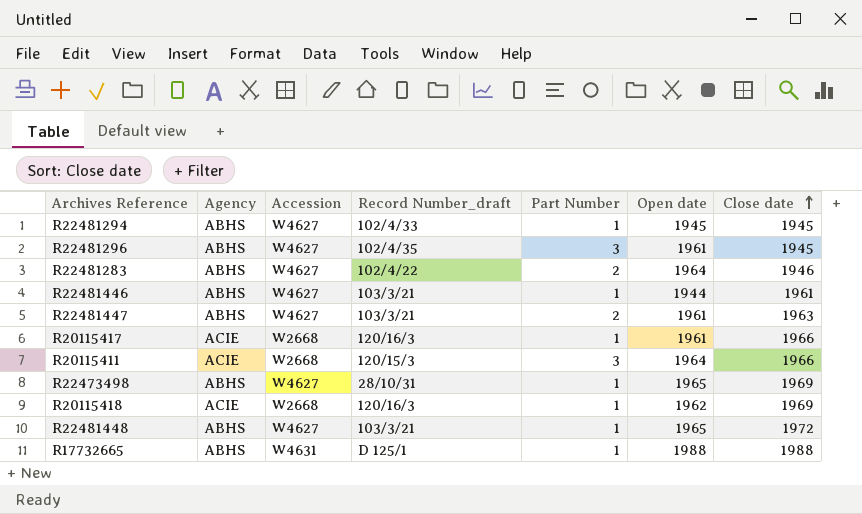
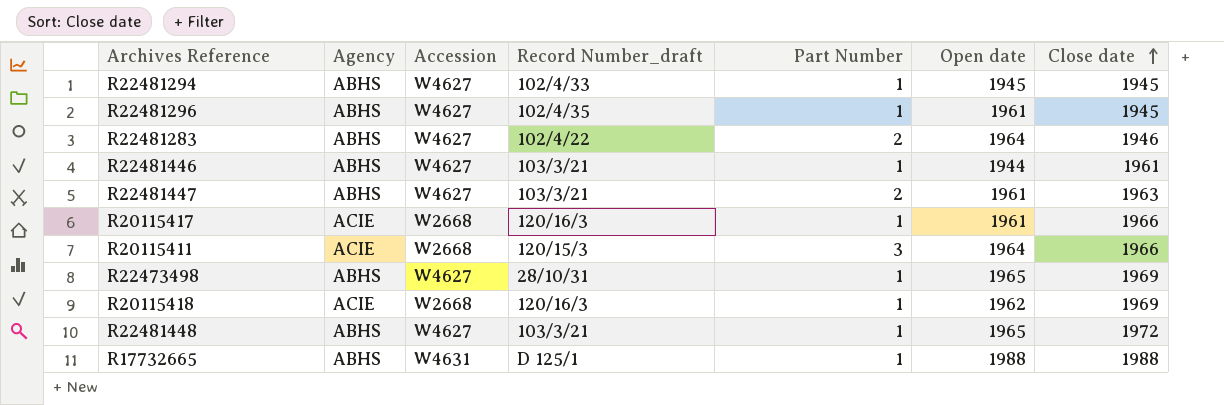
R22481296 | Part Number: 3 -> 1

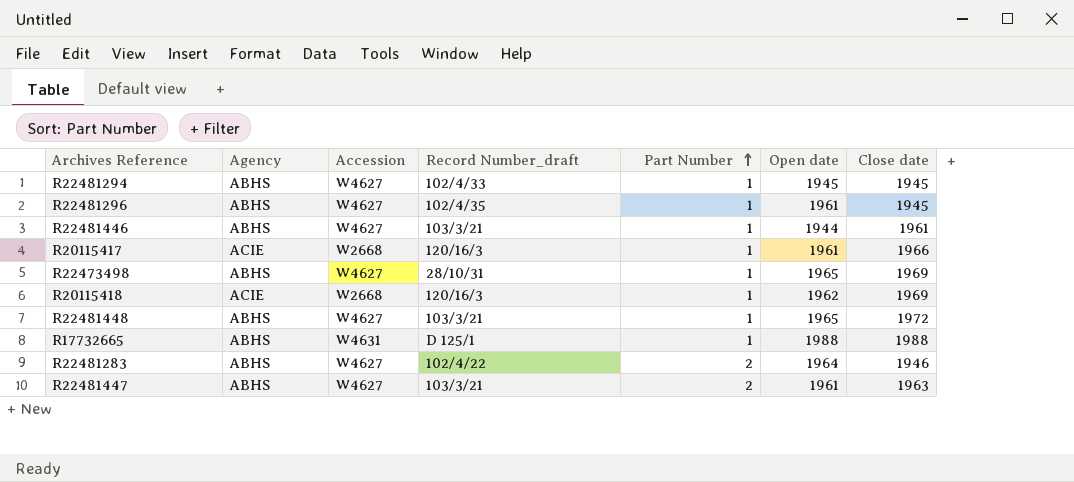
row order: Close date ascending -> Part Number ascending
row R20115411: ACIE | W2668 | 120/15/3 | 3 | 1964 | 1966 -> none

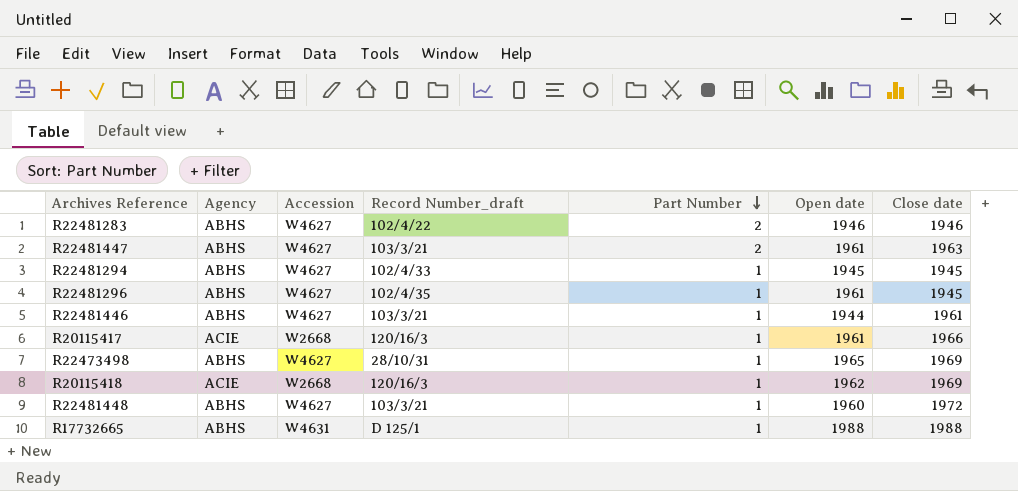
row order: Part Number ascending -> Part Number descending
R22481283 | Open date: 1964 -> 1946
R22481448 | Open date: 1965 -> 1960

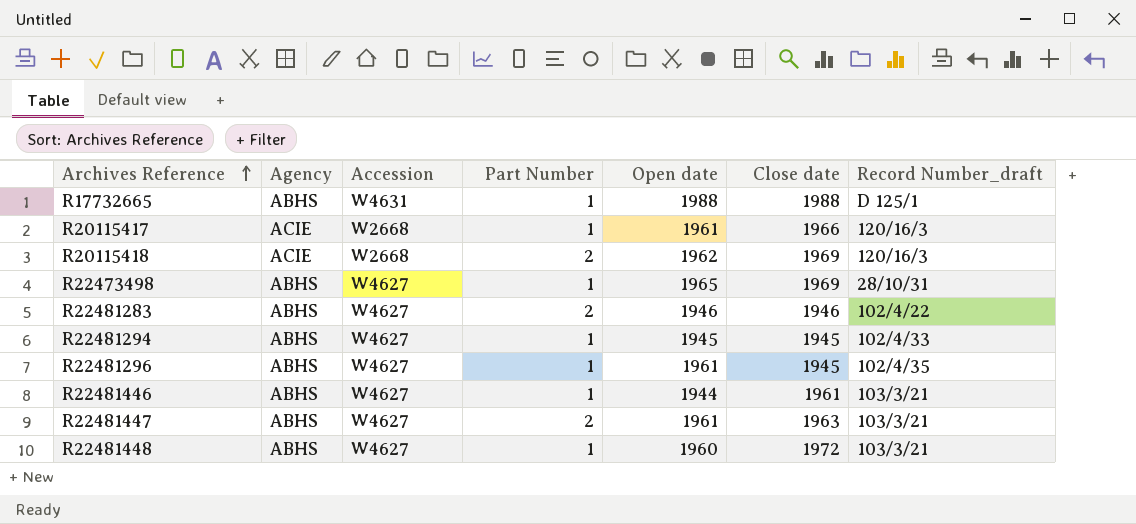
row order: Part Number descending -> Archives Reference ascending
column Record Number_draft | position: 4 -> 7
R20115418 | Part Number: 1 -> 2

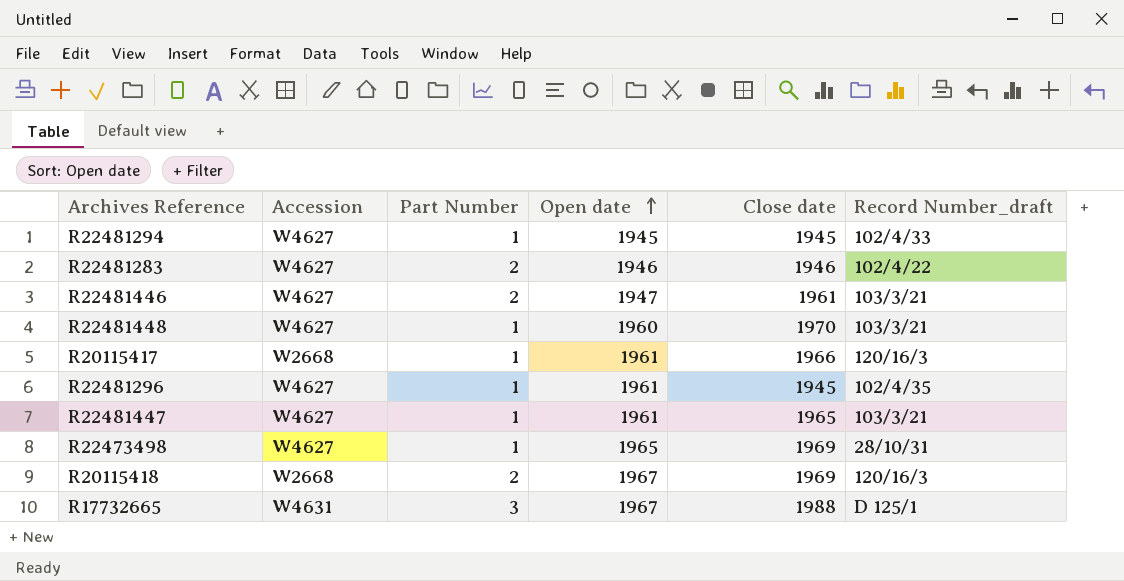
row order: Archives Reference ascending -> Open date ascending
column Agency | position: 2 -> none
R22481446 | Part Number: 1 -> 2
R22481446 | Open date: 1944 -> 1947
R22481448 | Close date: 1972 -> 1970
R22481447 | Part Number: 2 -> 1
R22481447 | Close date: 1963 -> 1965
R20115418 | Open date: 1962 -> 1967
R17732665 | Part Number: 1 -> 3
R17732665 | Open date: 1988 -> 1967

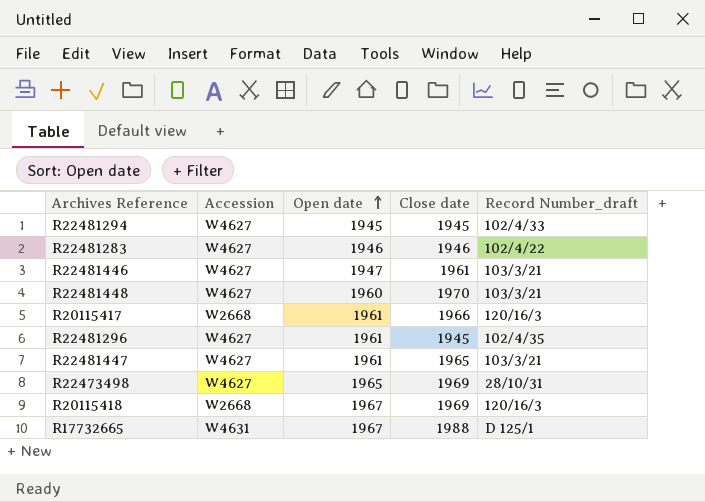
column Part Number | position: 3 -> none

